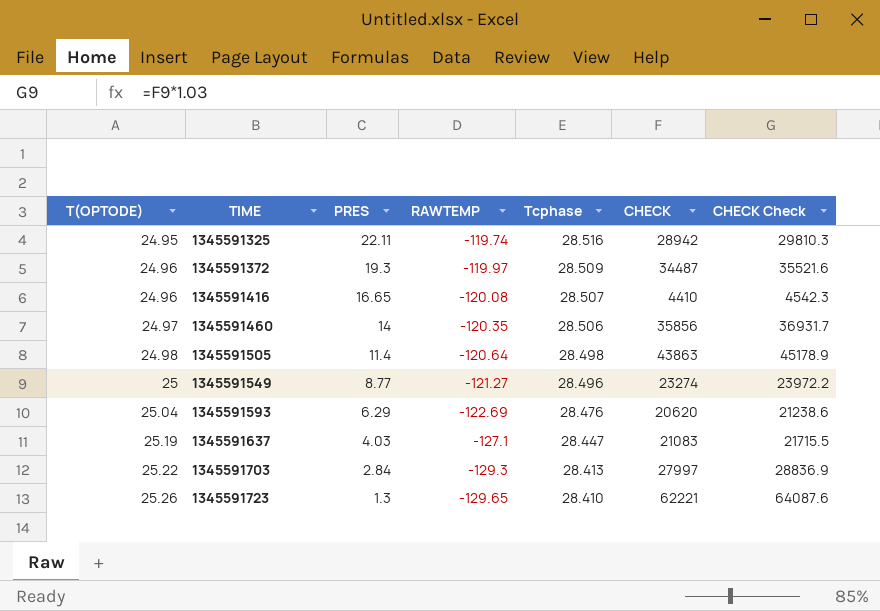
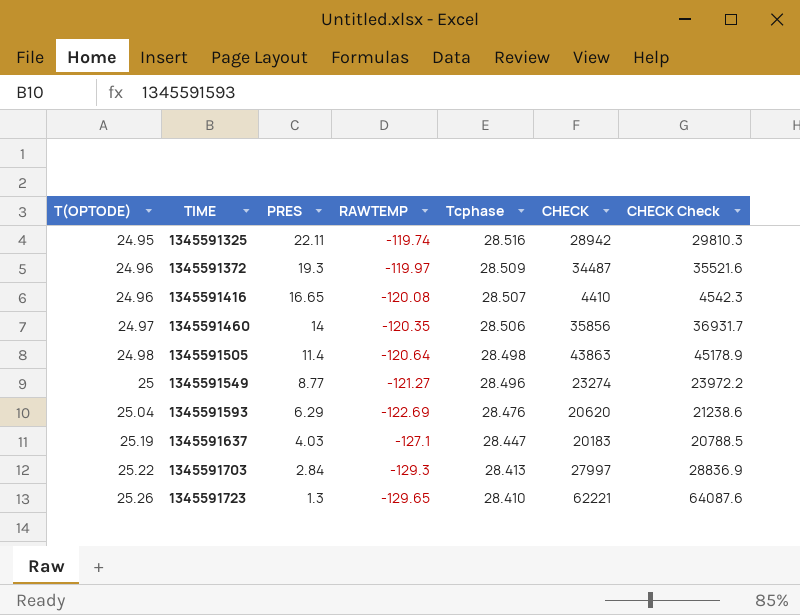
1345591637 | CHECK: 21083 -> 20183
1345591637 | CHECK Check: 21715.5 -> 20788.5

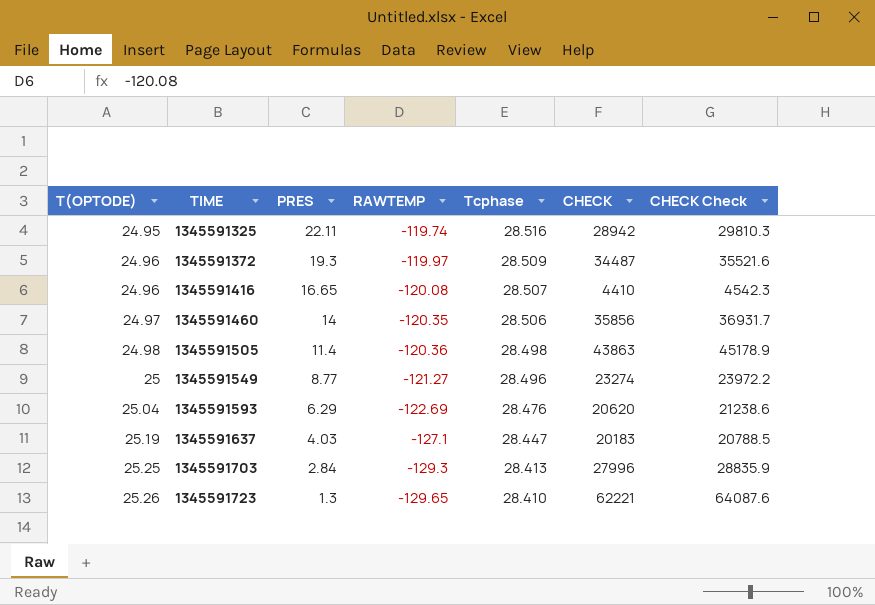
1345591505 | RAWTEMP: -120.64 -> -120.36
1345591703 | T(OPTODE): 25.22 -> 25.25
1345591703 | CHECK: 27997 -> 27996
1345591703 | CHECK Check: 28836.9 -> 28835.9

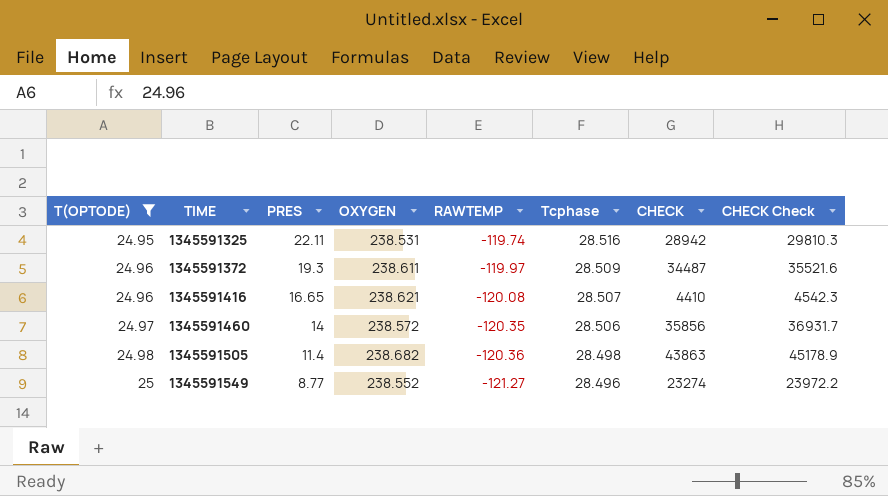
filter: none -> T(OPTODE) <= 25
column OXYGEN | position: none -> 4

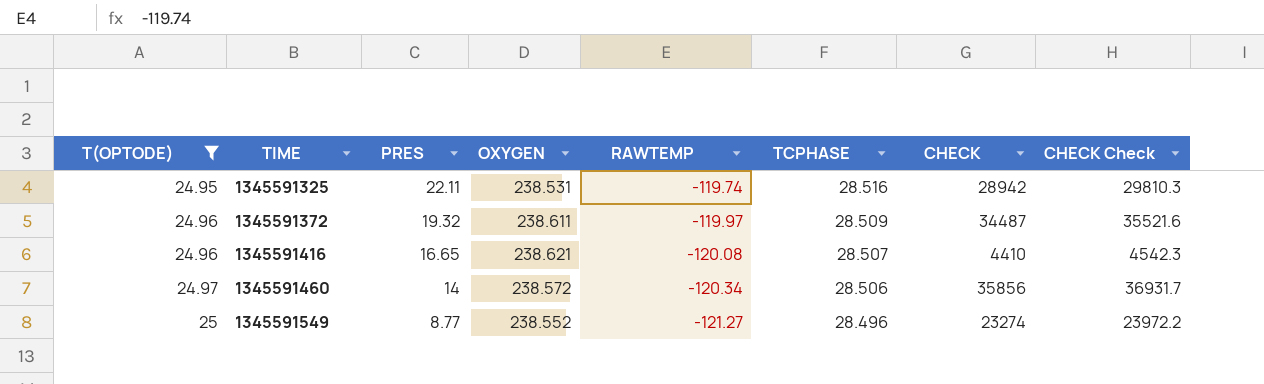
column name: Tcphase -> TCPHASE
row 1345591505: 24.98 | 11.4 | 238.682 | -120.36 | 28.498 | 43863 | 45178.9 -> none
1345591372 | PRES: 19.3 -> 19.32
1345591460 | RAWTEMP: -120.35 -> -120.34

